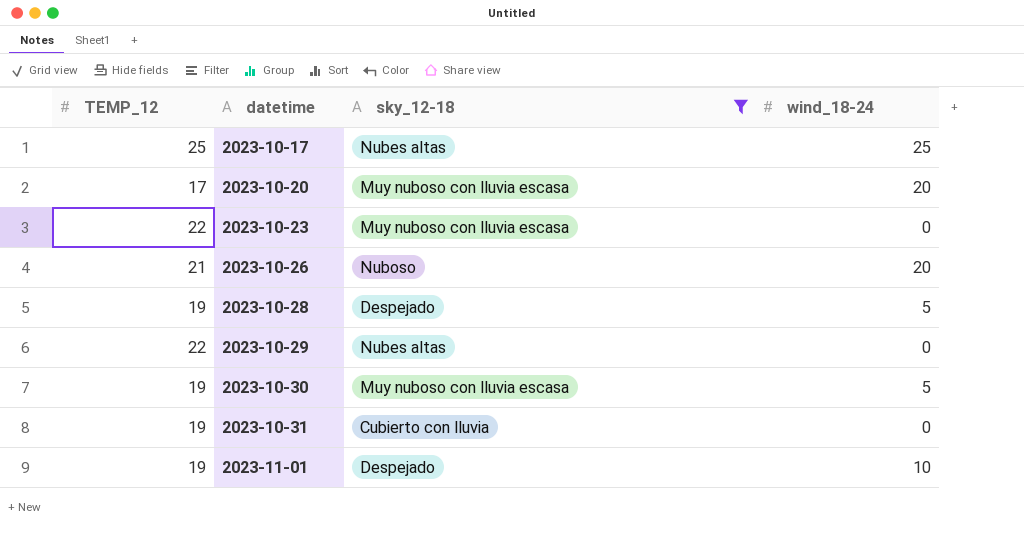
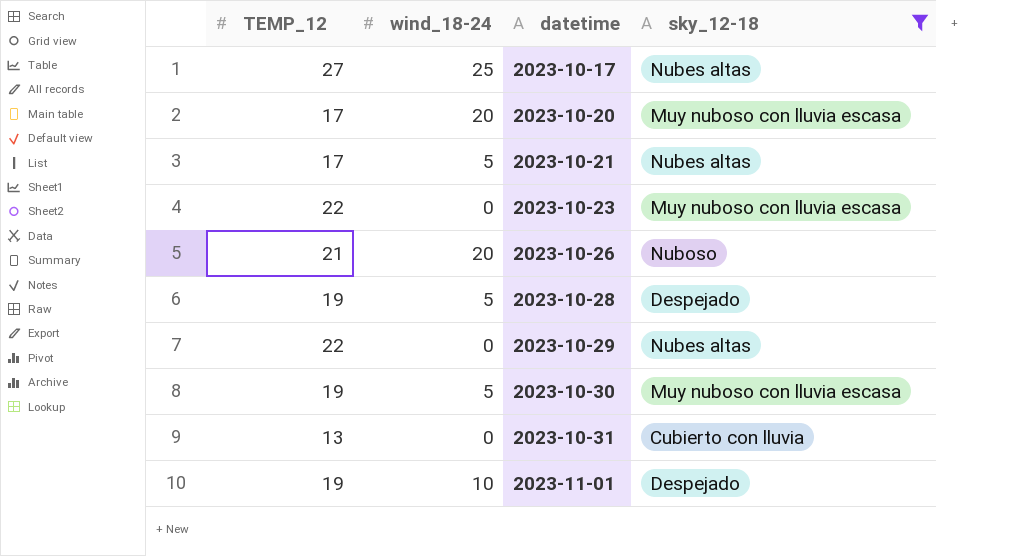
column wind_18-24 | position: 4 -> 2
2023-10-17 | TEMP_12: 25 -> 27
row 2023-10-21: none -> 17 | 5 | Nubes altas
2023-10-31 | TEMP_12: 19 -> 13

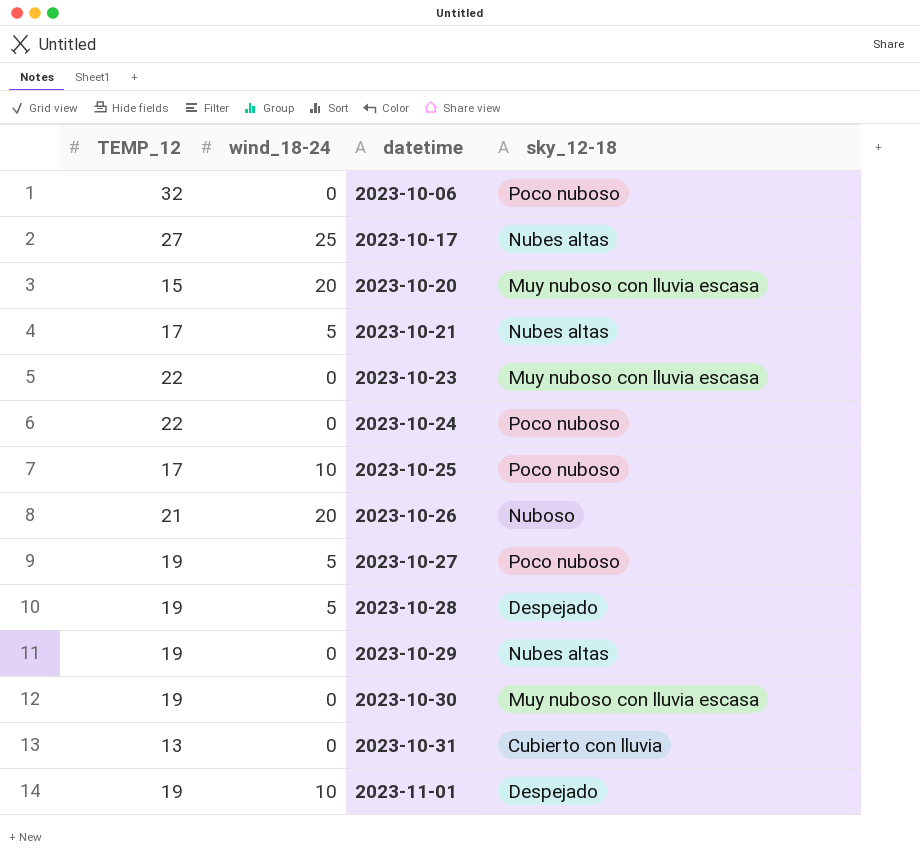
filter: sky_12-18 != Poco nuboso -> none
2023-10-20 | TEMP_12: 17 -> 15
2023-10-29 | TEMP_12: 22 -> 19
2023-10-30 | wind_18-24: 5 -> 0

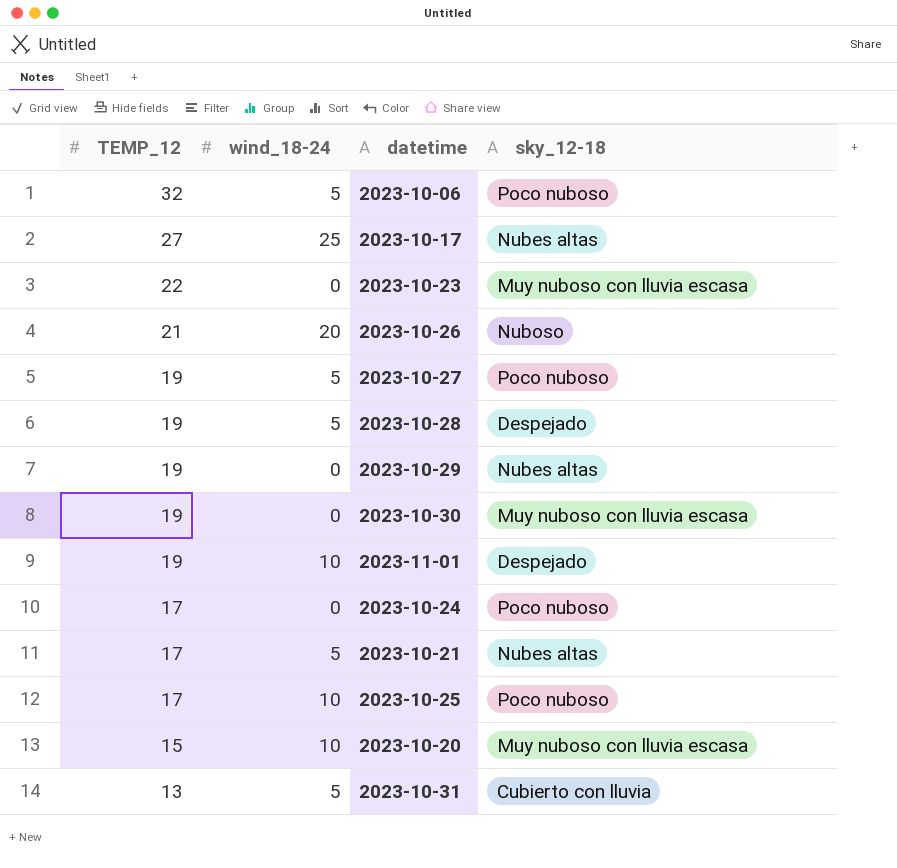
row order: datetime ascending -> TEMP_12 descending
2023-10-06 | wind_18-24: 0 -> 5
2023-10-24 | TEMP_12: 22 -> 17
2023-10-20 | wind_18-24: 20 -> 10
2023-10-31 | wind_18-24: 0 -> 5

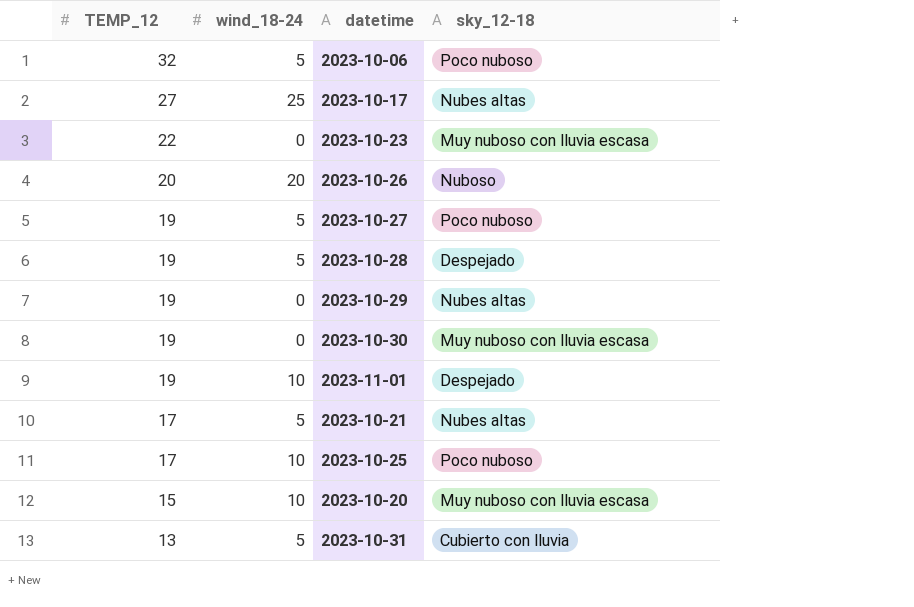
row 2023-10-24: 17 | 0 | Poco nuboso -> none
2023-10-26 | TEMP_12: 21 -> 20

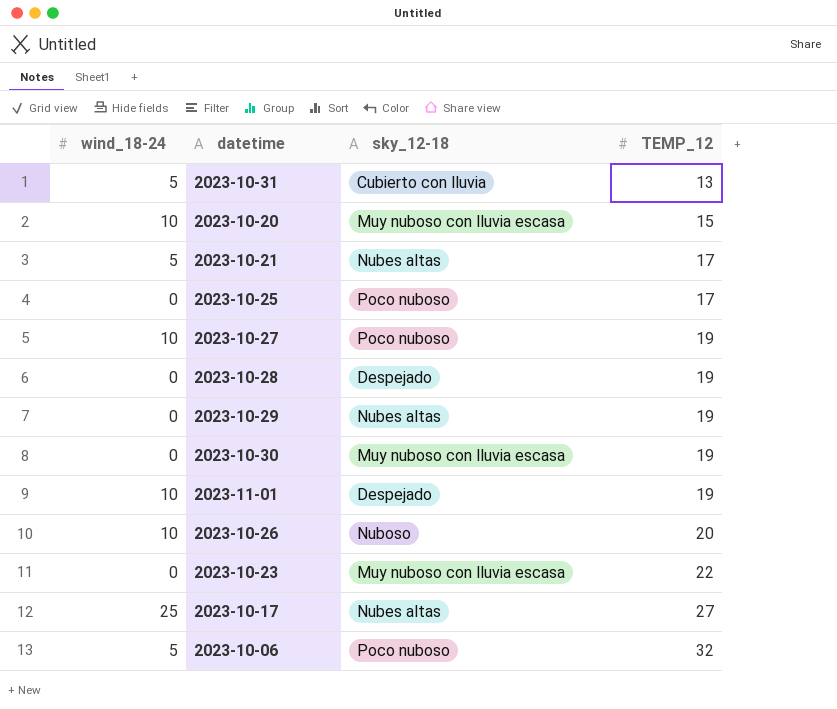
row order: TEMP_12 descending -> TEMP_12 ascending
column TEMP_12 | position: 1 -> 4
2023-10-25 | wind_18-24: 10 -> 0
2023-10-27 | wind_18-24: 5 -> 10
2023-10-28 | wind_18-24: 5 -> 0
2023-10-26 | wind_18-24: 20 -> 10

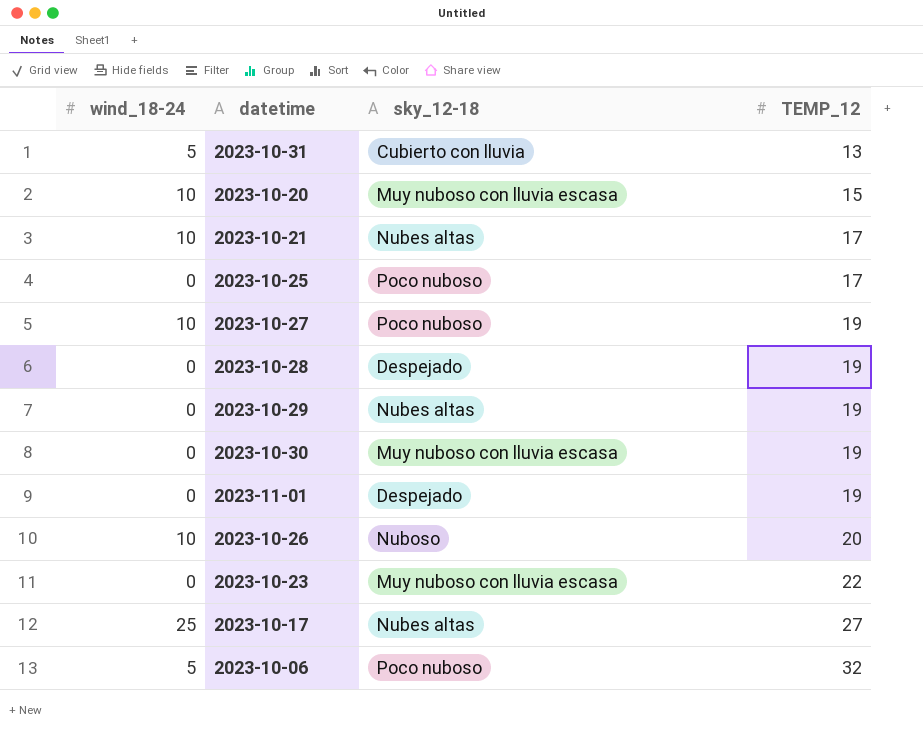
2023-10-21 | wind_18-24: 5 -> 10
2023-11-01 | wind_18-24: 10 -> 0

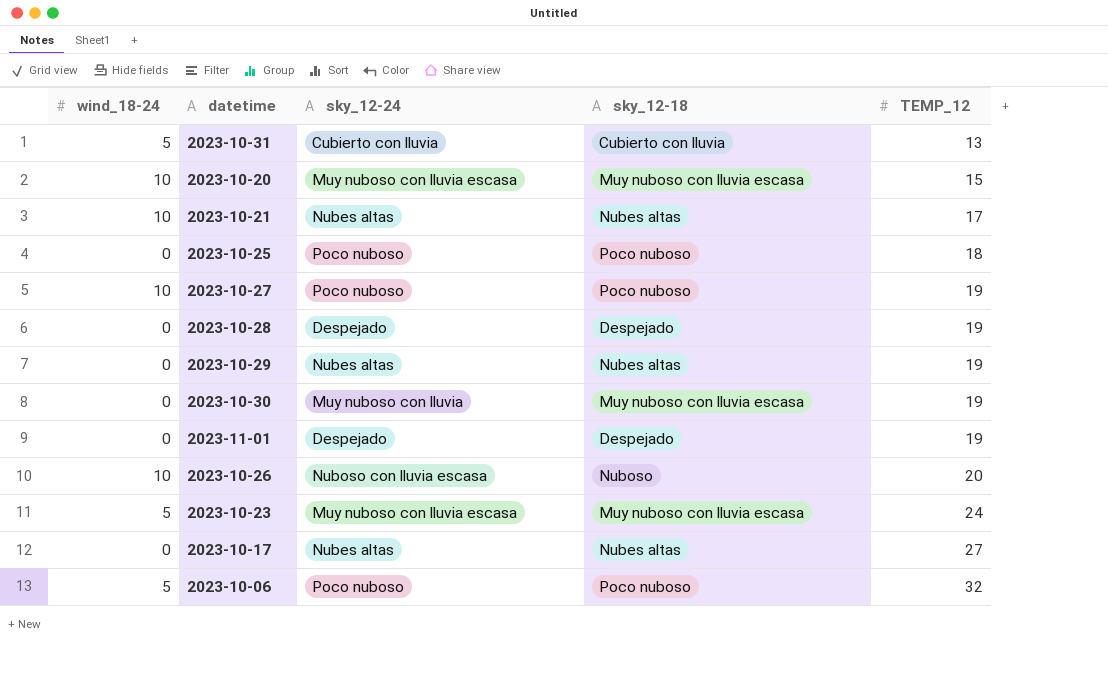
column sky_12-24 | position: none -> 3
2023-10-25 | TEMP_12: 17 -> 18
2023-10-23 | wind_18-24: 0 -> 5
2023-10-23 | TEMP_12: 22 -> 24
2023-10-17 | wind_18-24: 25 -> 0

